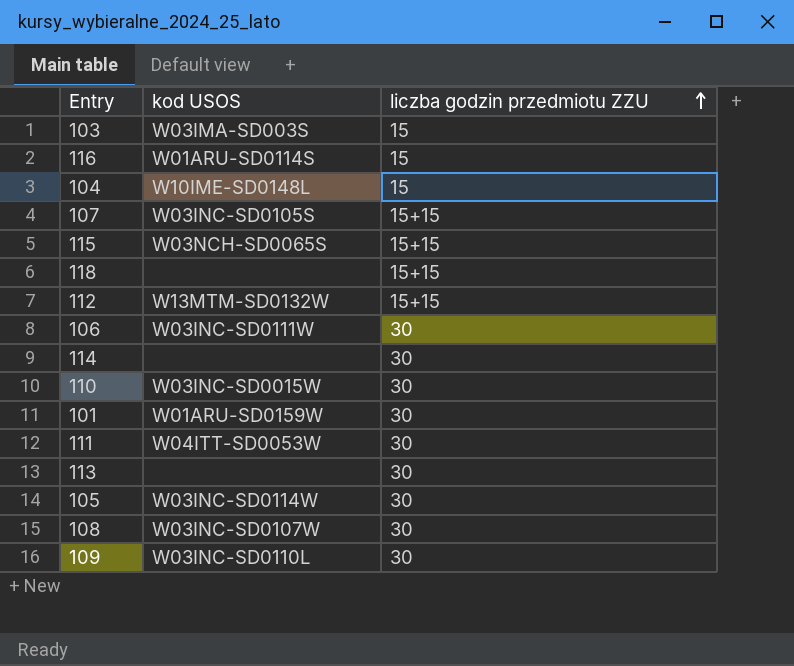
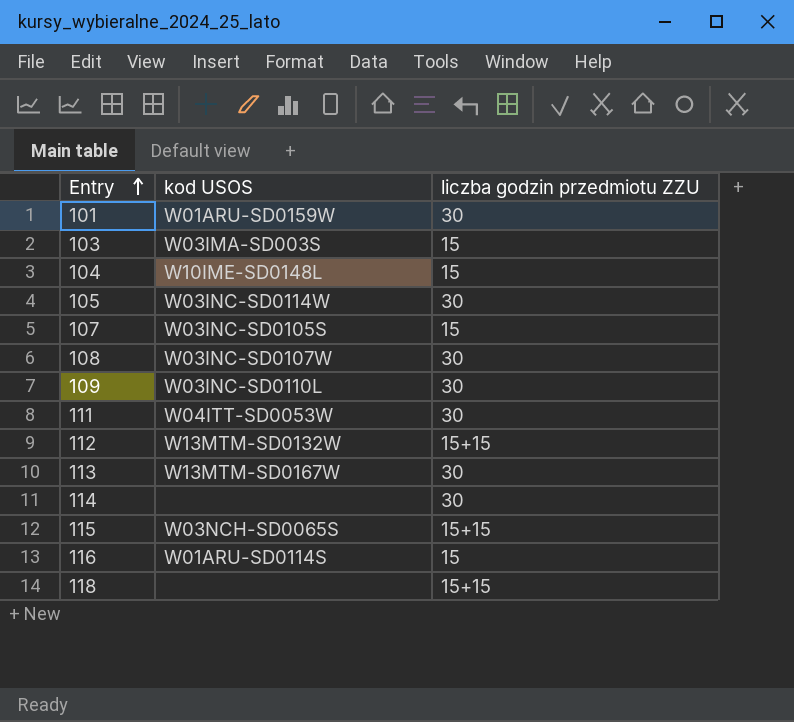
row order: liczba godzin przedmiotu ZZU ascending -> Entry ascending
row 106: W03INC-SD0111W | 30 -> none
row 110: W03INC-SD0015W | 30 -> none
107 | liczba godzin przedmiotu ZZU: 15+15 -> 15
113 | kod USOS: none -> W13MTM-SD0167W

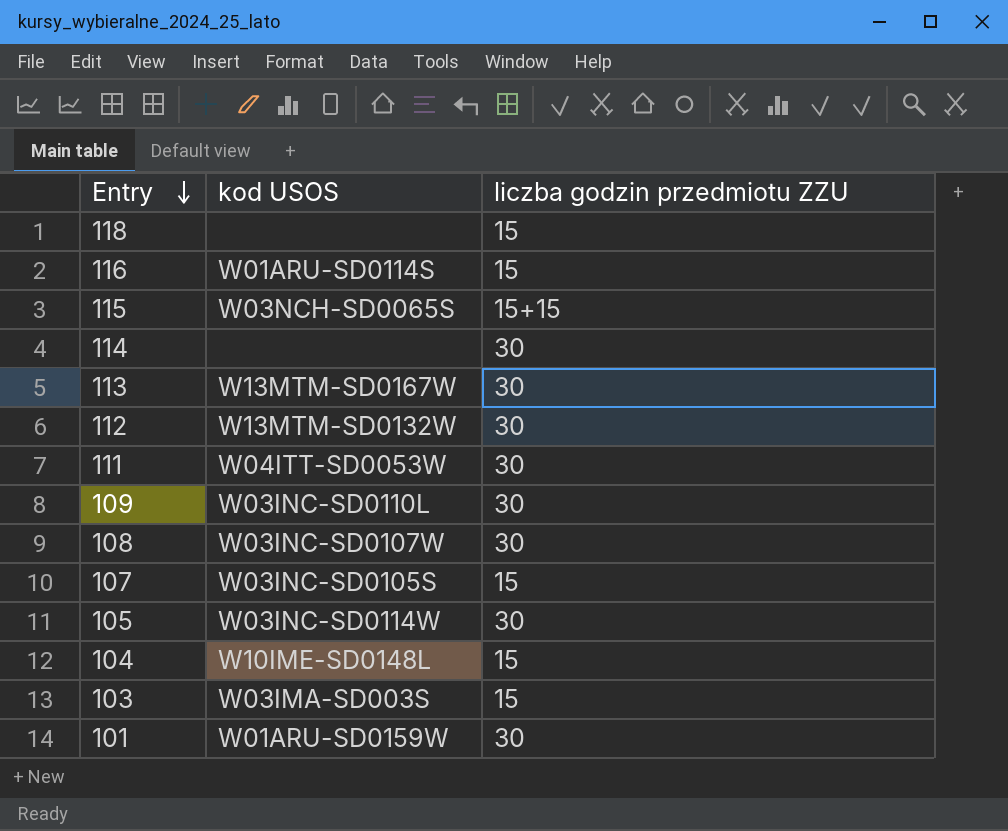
row order: Entry ascending -> Entry descending
118 | liczba godzin przedmiotu ZZU: 15+15 -> 15
112 | liczba godzin przedmiotu ZZU: 15+15 -> 30

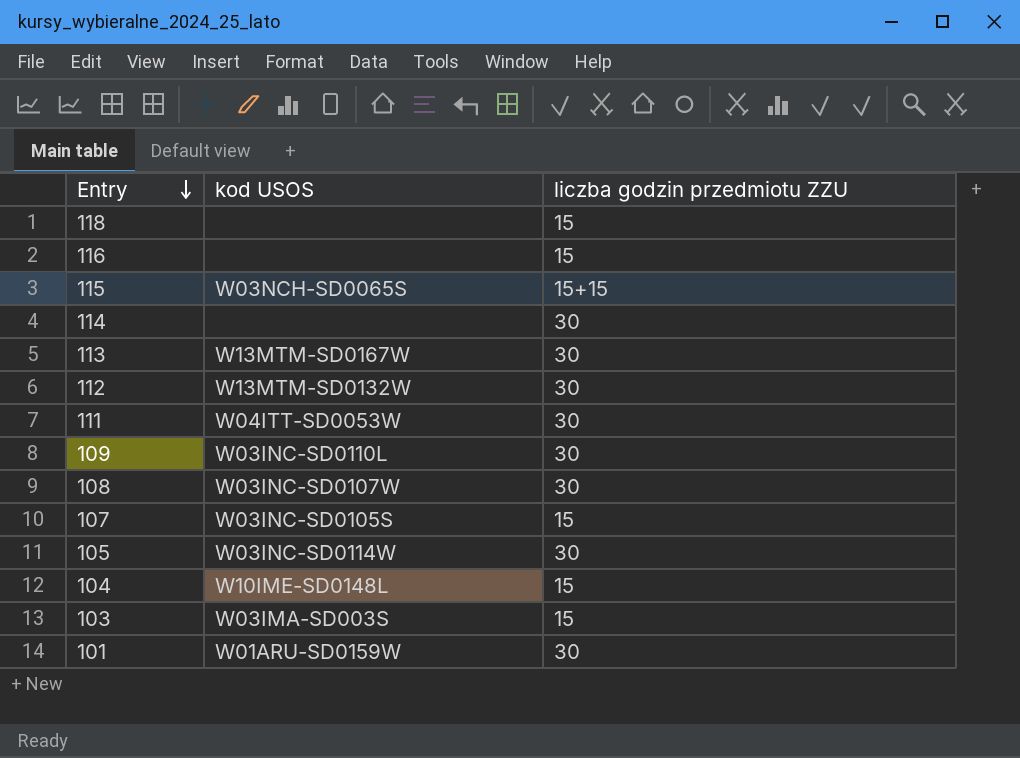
116 | kod USOS: W01ARU-SD0114S -> none

